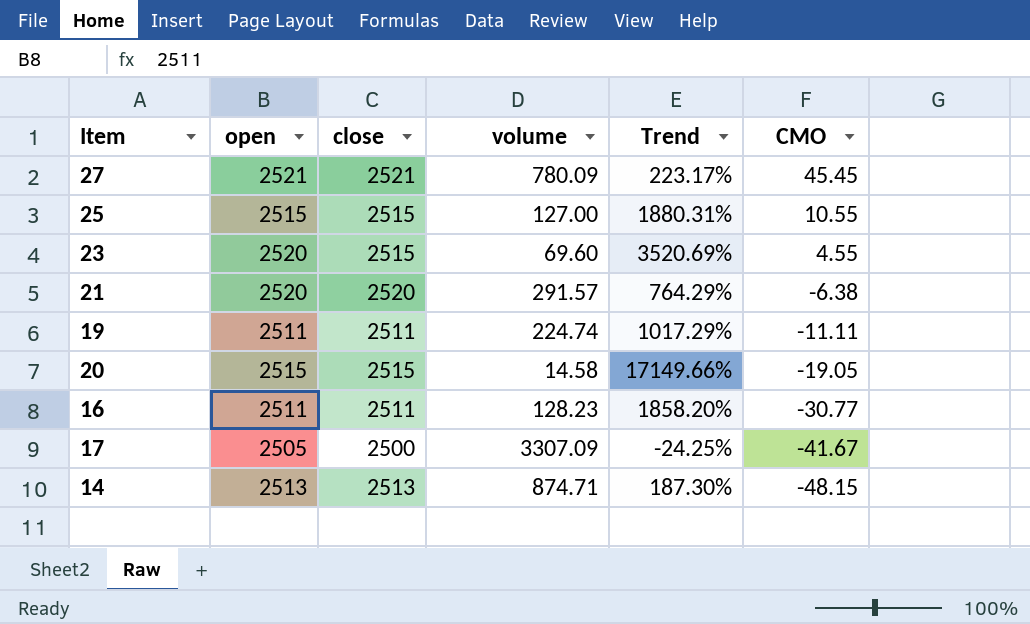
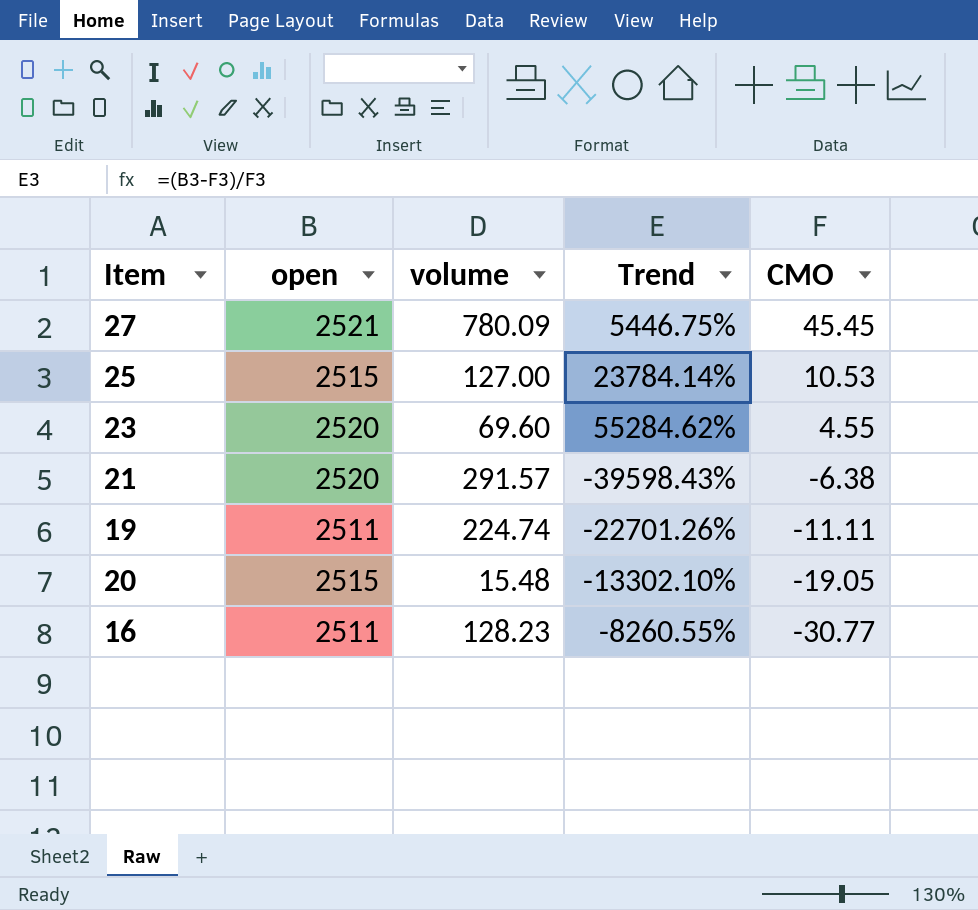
column close | position: 3 -> none
column Trend | formula: ([open] - [volume]) / [volume] -> ([open] - [CMO]) / [CMO]
row 17: 2505 | 2500 | 3307.09 | -24.25% | -41.67 -> none
row 14: 2513 | 2513 | 874.71 | 187.30% | -48.15 -> none
25 | CMO: 10.55 -> 10.53
20 | volume: 14.58 -> 15.48

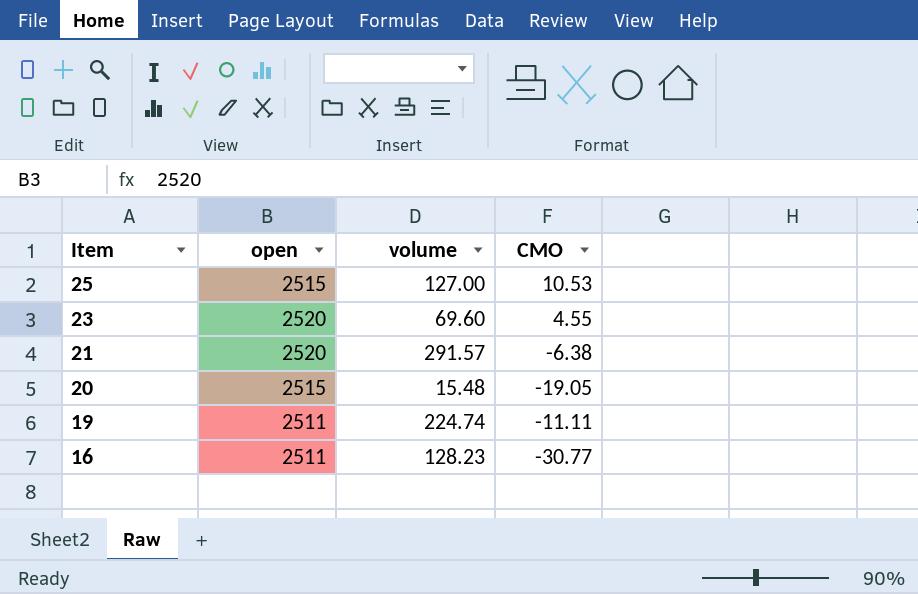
row order: CMO descending -> Item descending
column Trend | formula: ([open] - [CMO]) / [CMO] -> none
row 27: 2521 | 780.09 | 5446.75% | 45.45 -> none

